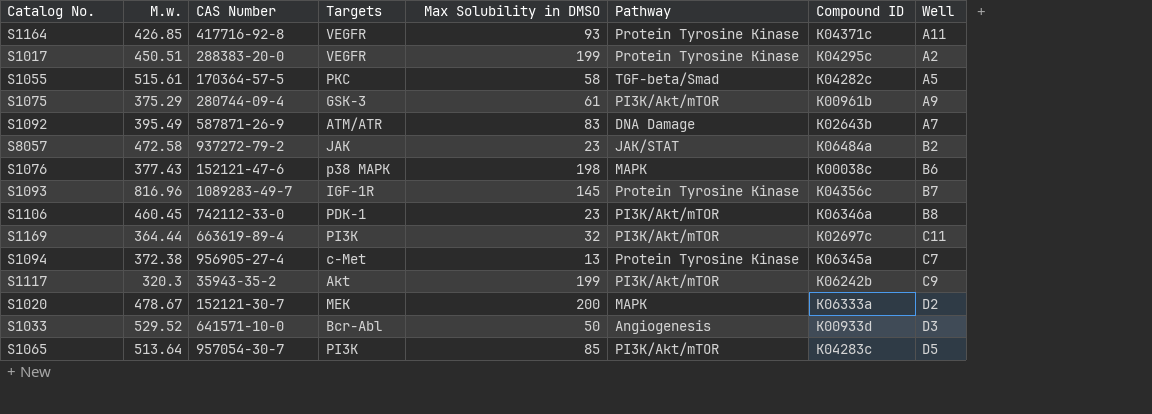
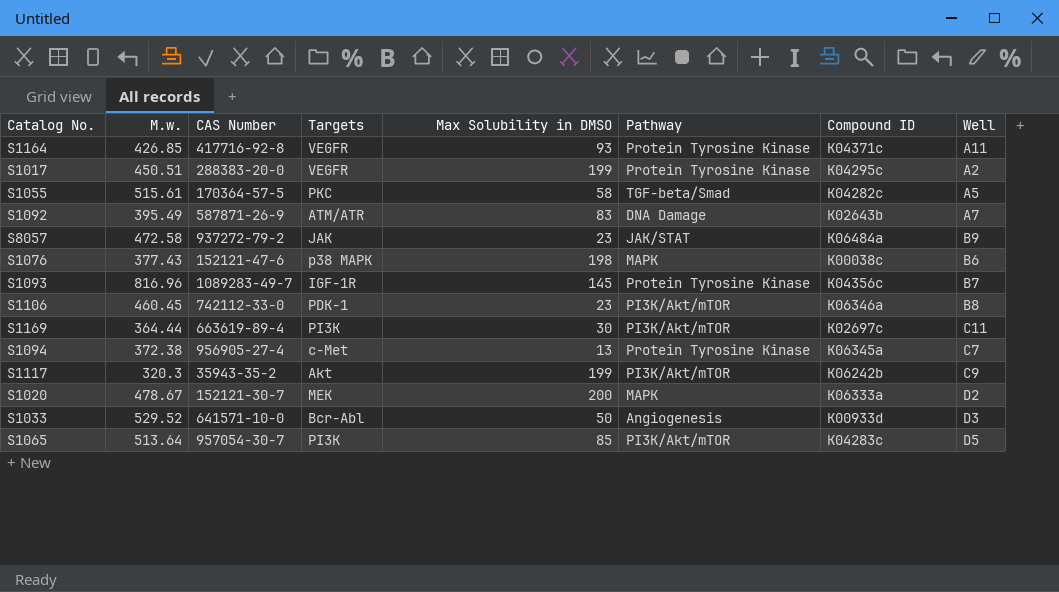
row S1075: 375.29 | 280744-09-4 | GSK-3 | 61 | PI3K/Akt/mTOR | K00961b | A9 -> none
S8057 | Well: B2 -> B9
S1169 | Max Solubility in DMSO: 32 -> 30

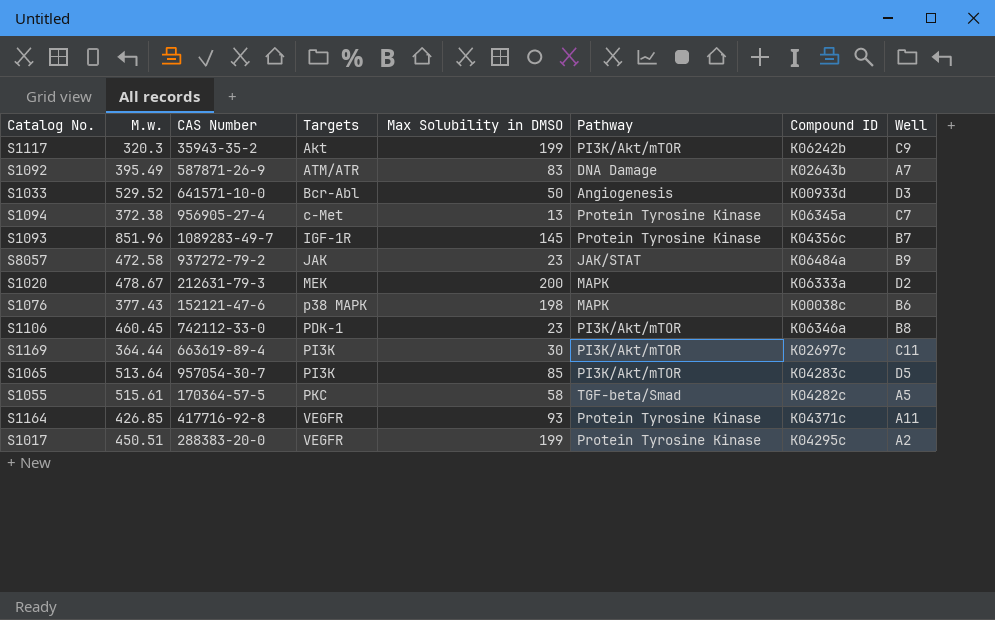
row order: none -> Targets ascending
S1093 | M.w.: 816.96 -> 851.96
S1020 | CAS Number: 152121-30-7 -> 212631-79-3

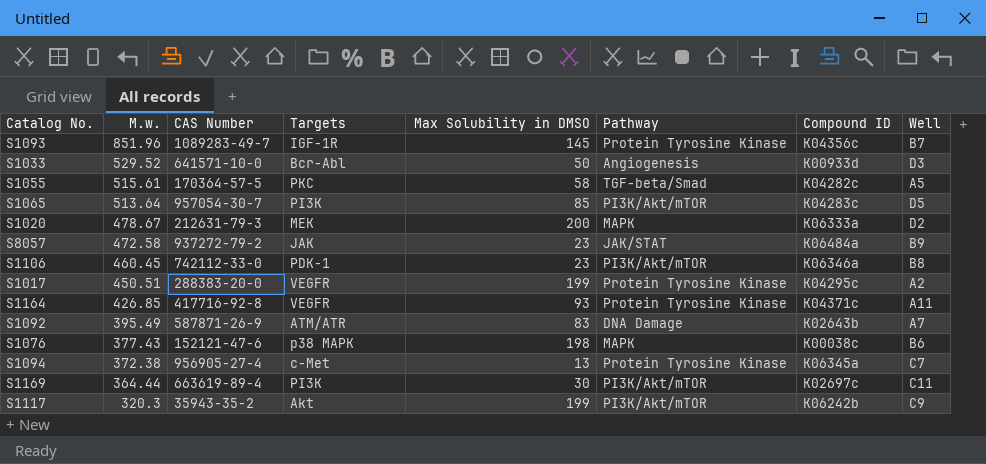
row order: Targets ascending -> M.w. descending

